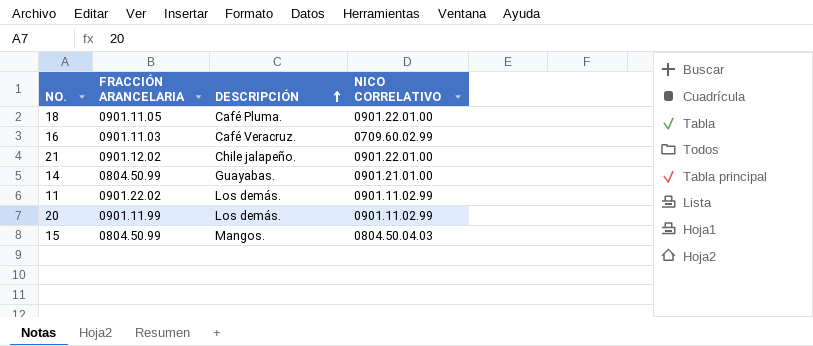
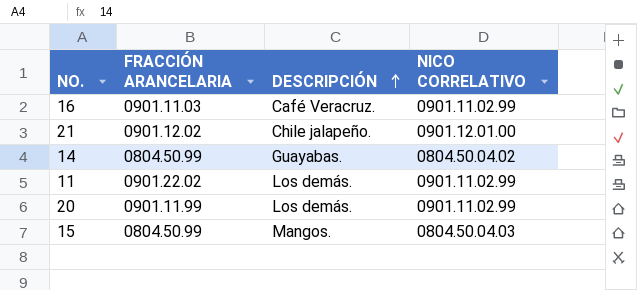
row 18: 0901.11.05 | Café Pluma. | 0901.22.01.00 -> none
16 | NICO CORRELATIVO: 0709.60.02.99 -> 0901.11.02.99
21 | NICO CORRELATIVO: 0901.22.01.00 -> 0901.12.01.00
14 | NICO CORRELATIVO: 0901.21.01.00 -> 0804.50.04.02

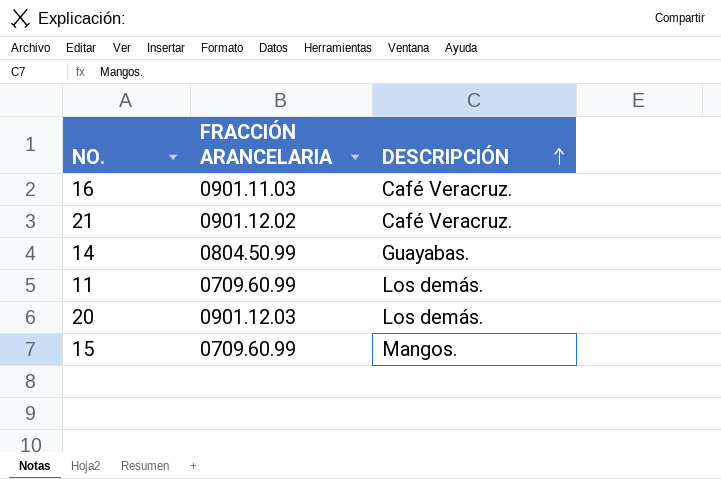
column NICO CORRELATIVO | position: 4 -> none
21 | DESCRIPCIÓN: Chile jalapeño. -> Café Veracruz.
11 | FRACCIÓN ARANCELARIA: 0901.22.02 -> 0709.60.99
20 | FRACCIÓN ARANCELARIA: 0901.11.99 -> 0901.12.03
15 | FRACCIÓN ARANCELARIA: 0804.50.99 -> 0709.60.99

